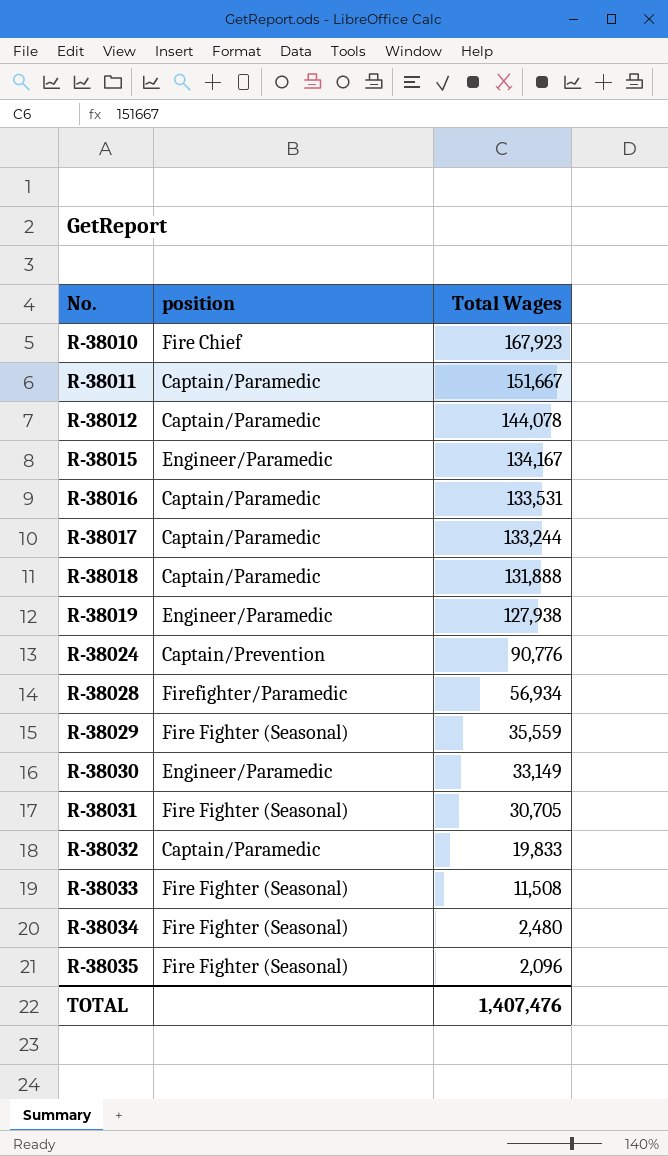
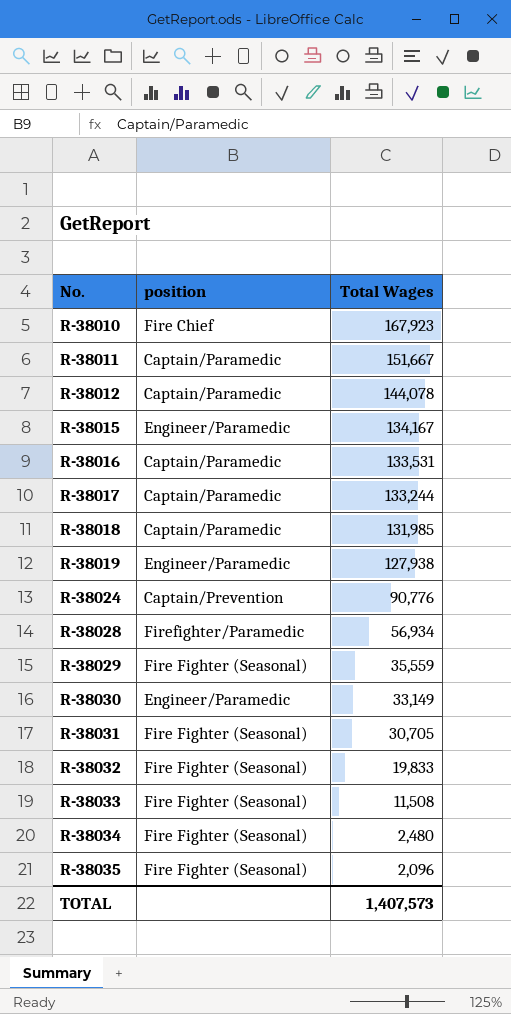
R-38018 | Total Wages: 131,888 -> 131,985
R-38032 | position: Captain/Paramedic -> Fire Fighter (Seasonal)
TOTAL | Total Wages: 1,407,476 -> 1,407,573

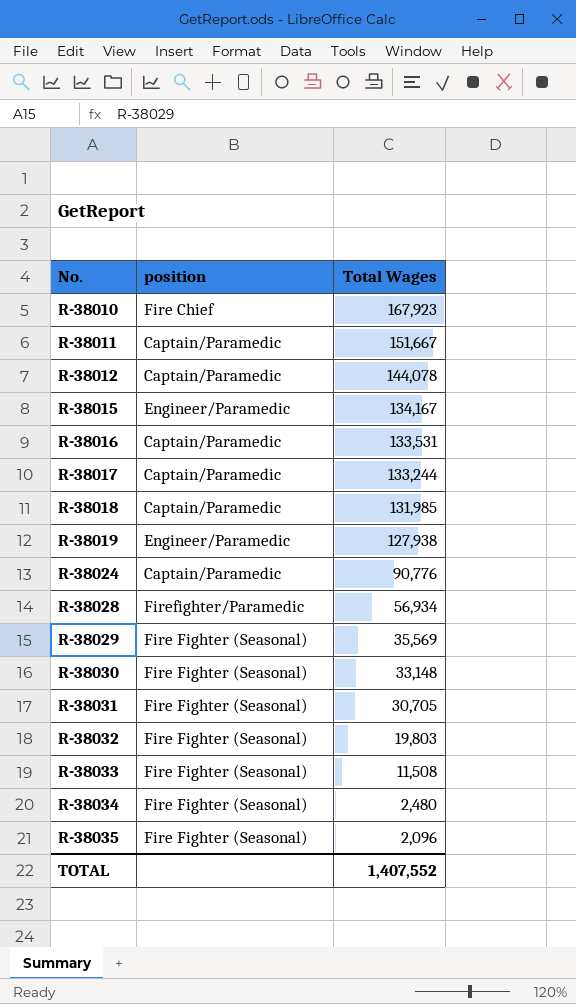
R-38024 | position: Captain/Prevention -> Captain/Paramedic
R-38029 | Total Wages: 35,559 -> 35,569
R-38030 | position: Engineer/Paramedic -> Fire Fighter (Seasonal)
R-38030 | Total Wages: 33,149 -> 33,148
R-38032 | Total Wages: 19,833 -> 19,803
TOTAL | Total Wages: 1,407,573 -> 1,407,552

